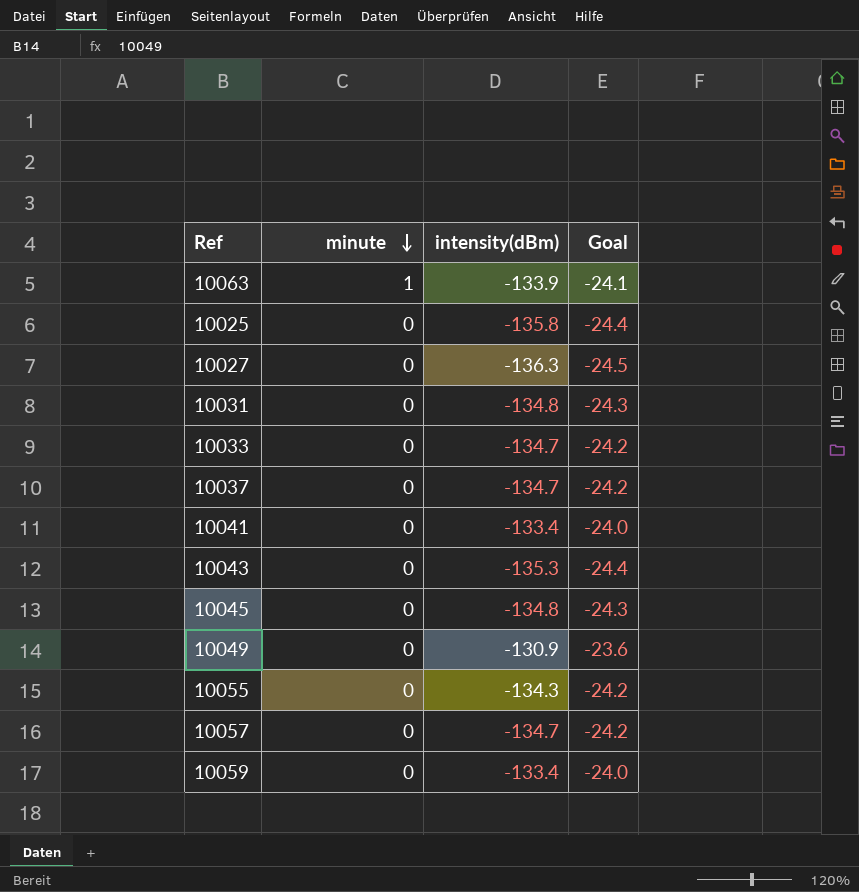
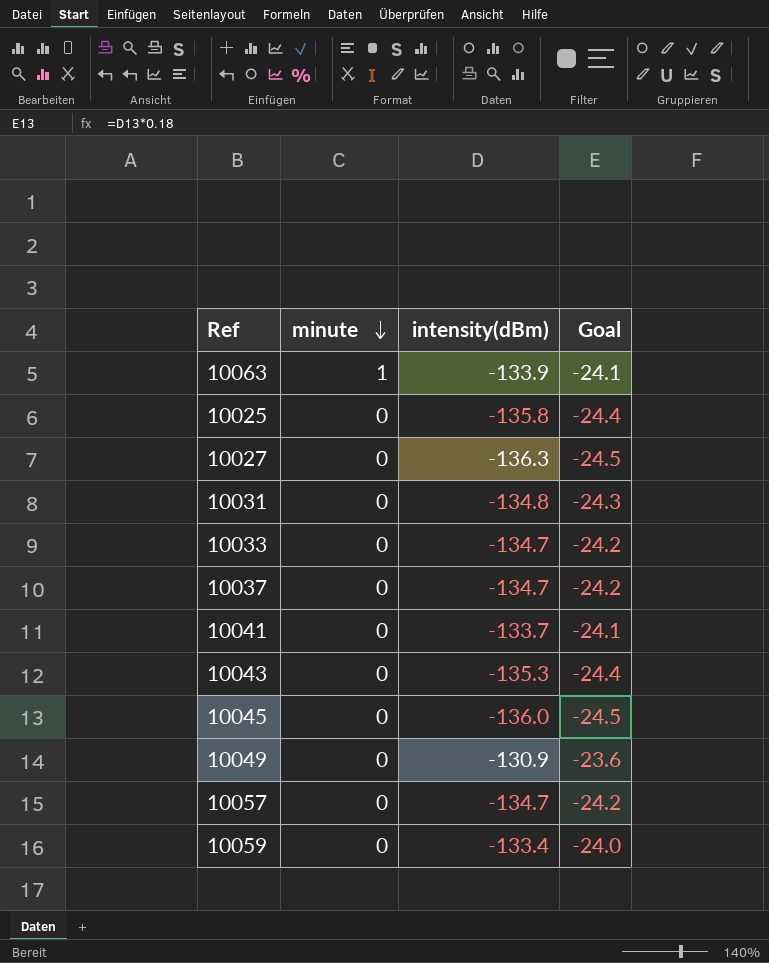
row 10055: 0 | -134.3 | -24.2 -> none
10041 | intensity(dBm): -133.4 -> -133.7
10041 | Goal: -24.0 -> -24.1
10045 | intensity(dBm): -134.8 -> -136.0
10045 | Goal: -24.3 -> -24.5

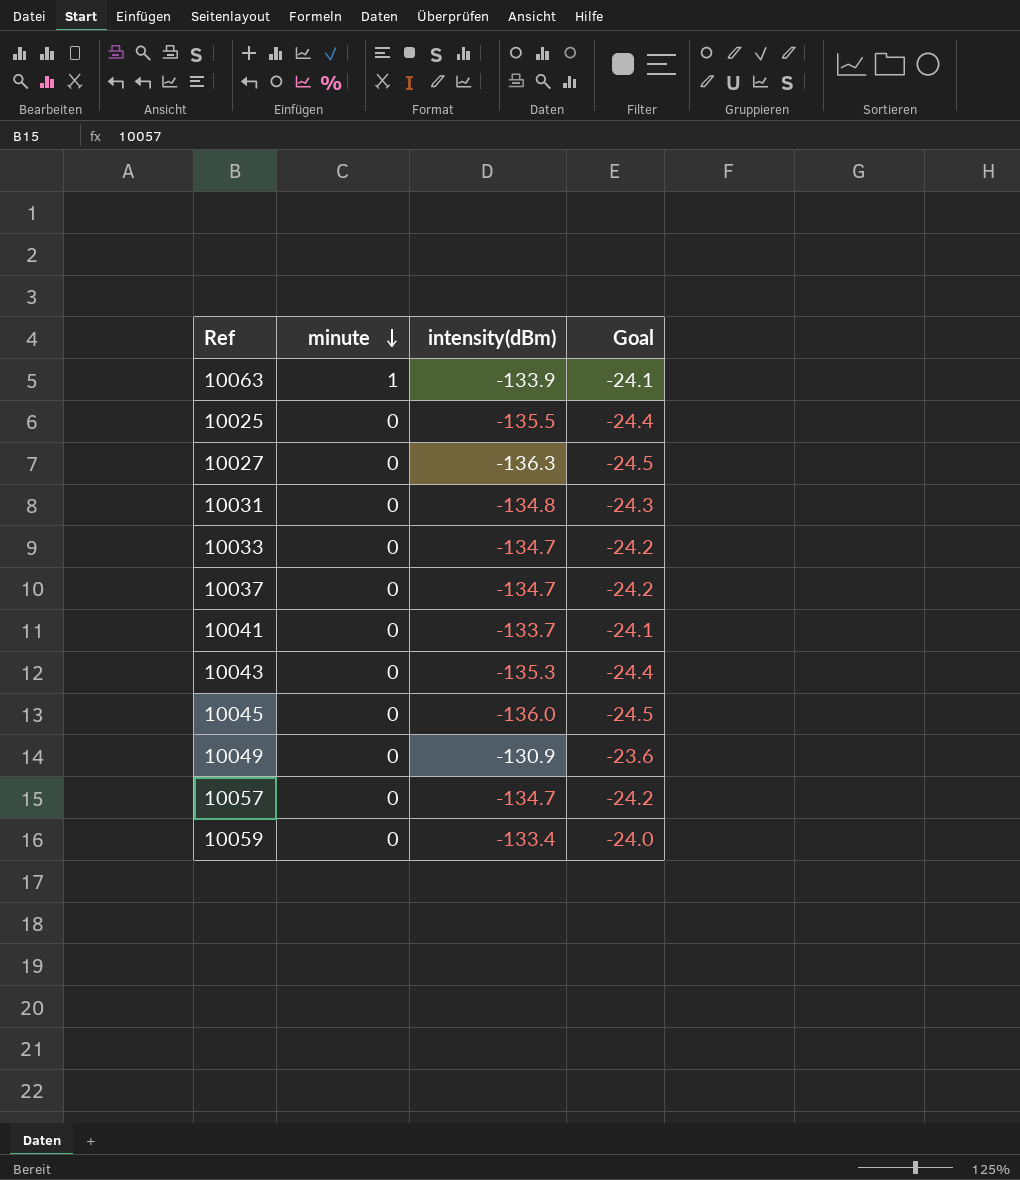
10025 | intensity(dBm): -135.8 -> -135.5

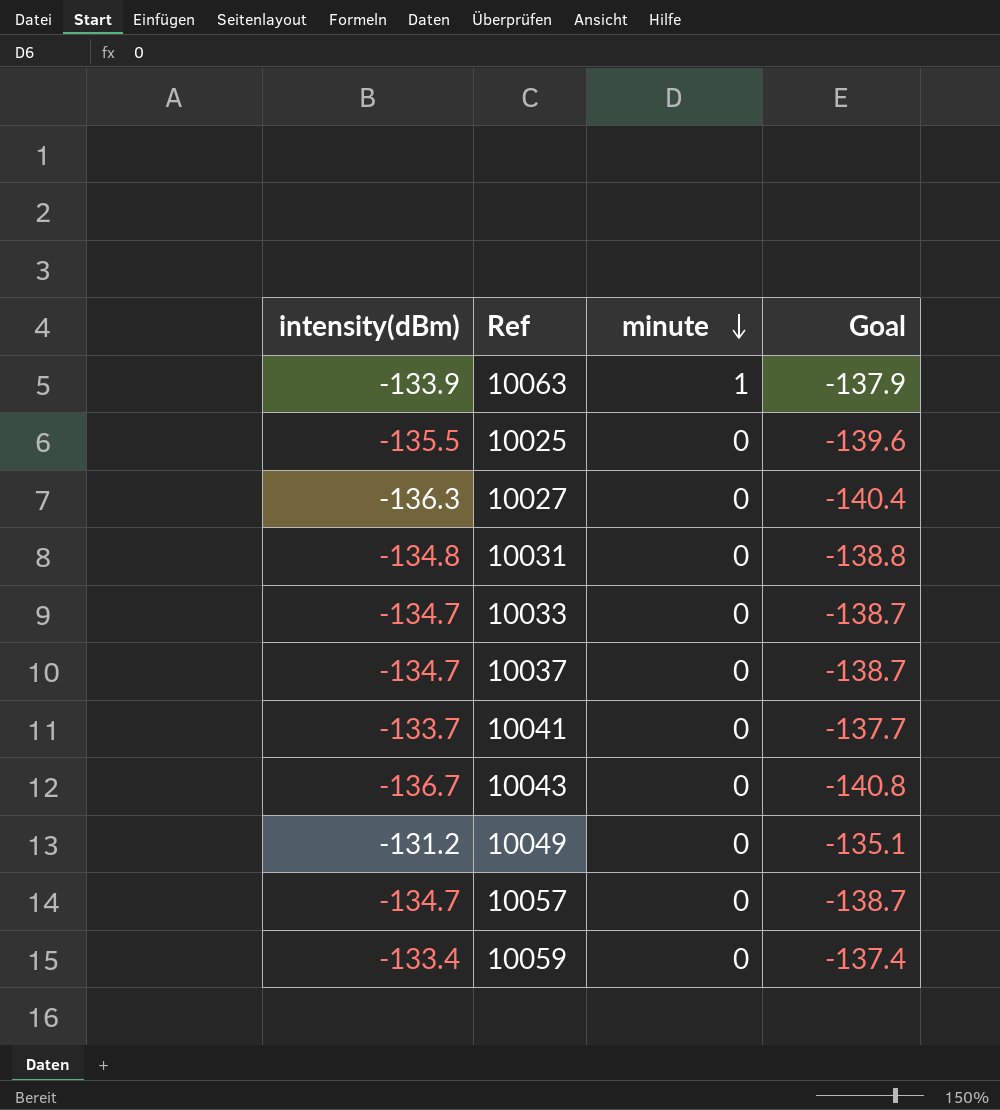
column intensity(dBm) | position: 3 -> 1
column Goal | formula: [intensity(dBm)] * 0.18 -> [intensity(dBm)] * 1.03
row 10045: 0 | -136.0 | -24.5 -> none
10043 | intensity(dBm): -135.3 -> -136.7
10049 | intensity(dBm): -130.9 -> -131.2

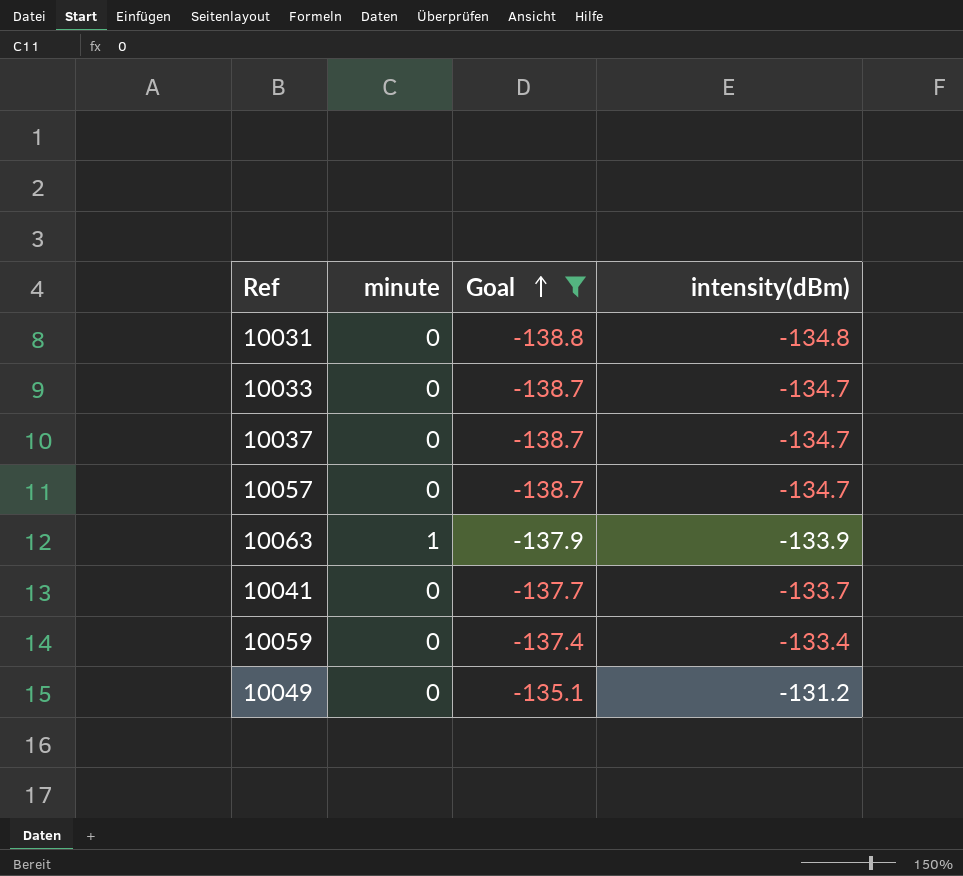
filter: none -> Goal >= -138.8
row order: minute descending -> Goal ascending
column intensity(dBm) | position: 1 -> 4

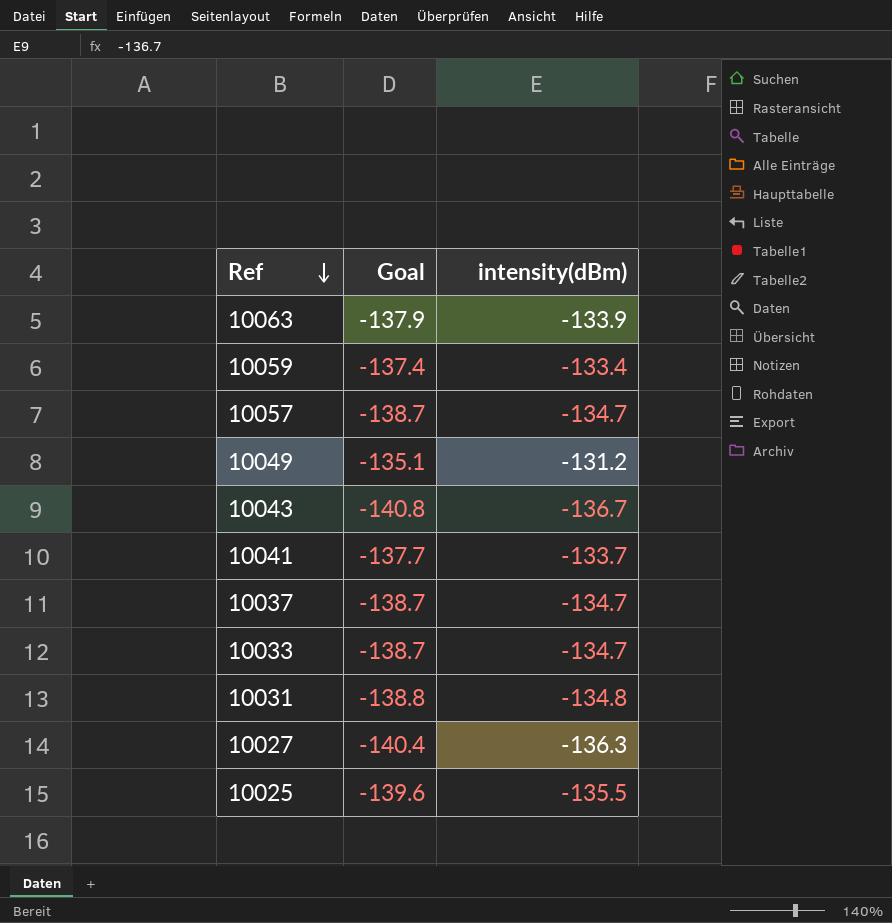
filter: Goal >= -138.8 -> none
row order: Goal ascending -> Ref descending
column minute | position: 2 -> none

